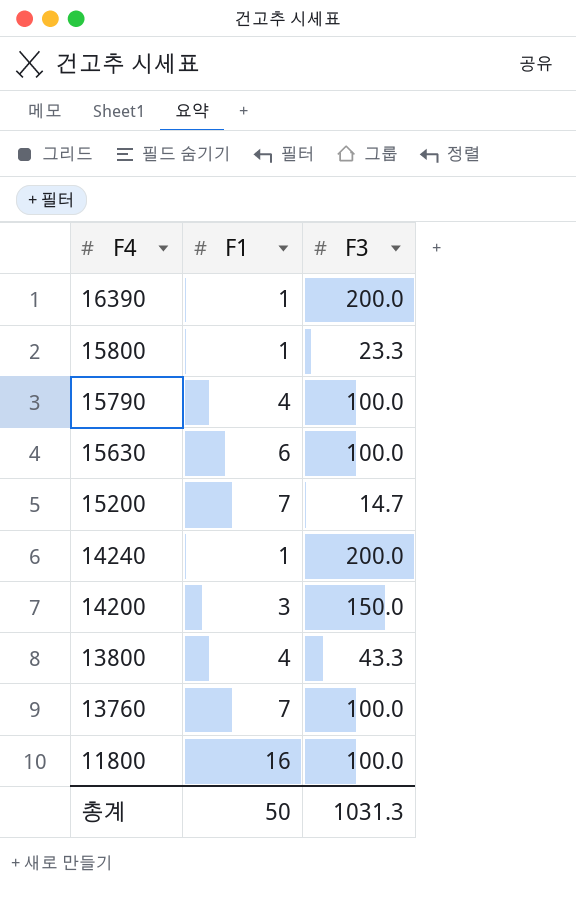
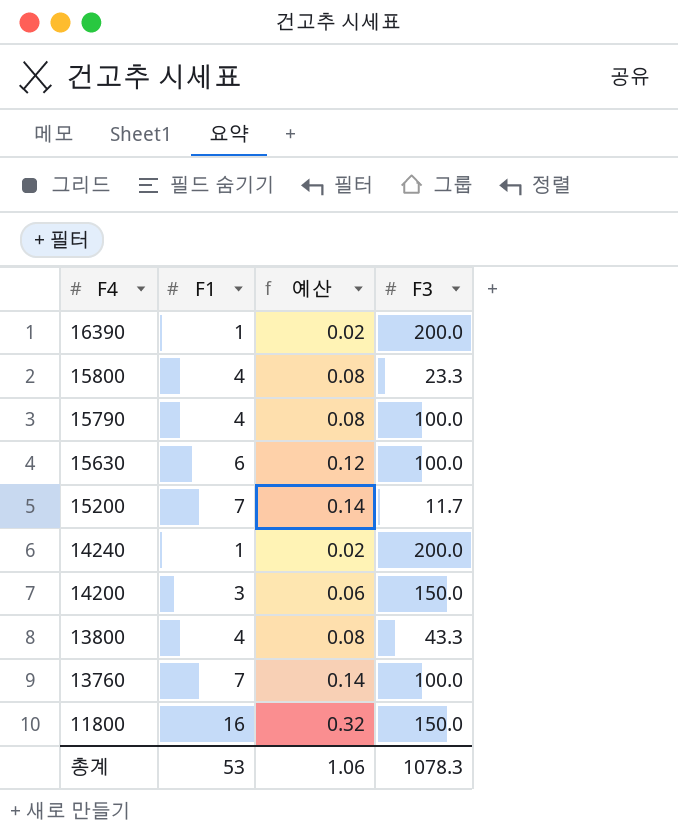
column 예산 | formula: none -> [F1] * 0.02
15800 | F1: 1 -> 4
15200 | F3: 14.7 -> 11.7
11800 | F3: 100.0 -> 150.0
총계 | F1: 50 -> 53
총계 | F3: 1031.3 -> 1078.3

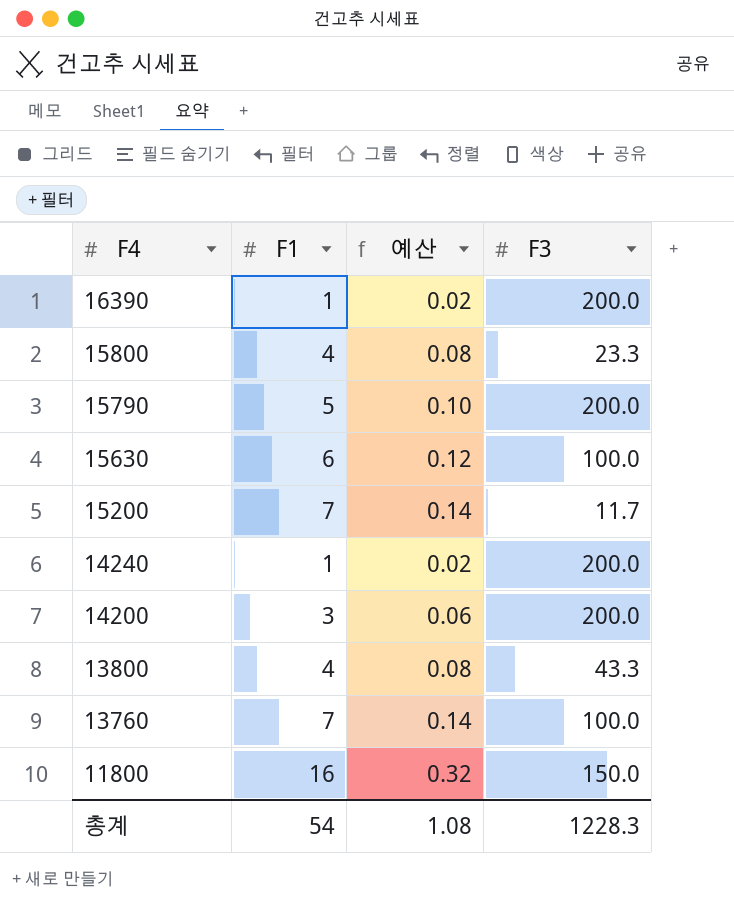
15790 | F1: 4 -> 5
15790 | 예산: 0.08 -> 0.10
15790 | F3: 100.0 -> 200.0
14200 | F3: 150.0 -> 200.0
총계 | F1: 53 -> 54
총계 | 예산: 1.06 -> 1.08
총계 | F3: 1078.3 -> 1228.3

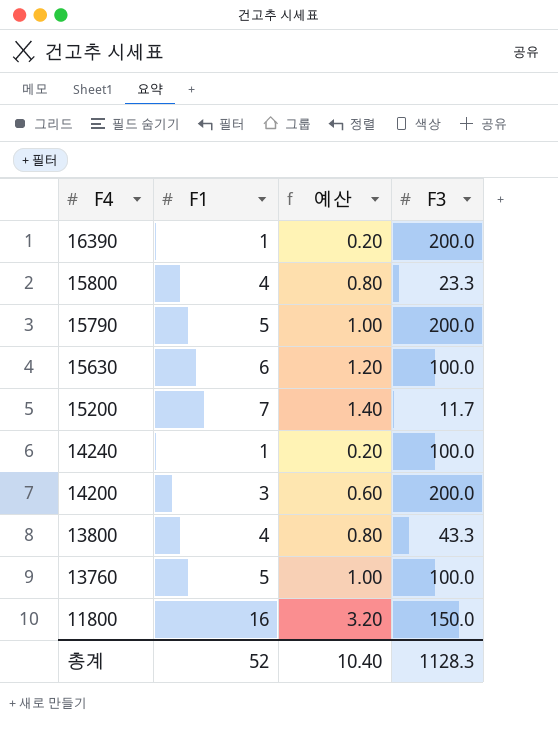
column 예산 | formula: [F1] * 0.02 -> [F1] * 0.2
14240 | F3: 200.0 -> 100.0
13760 | F1: 7 -> 5
총계 | F1: 54 -> 52
총계 | 예산: 1.08 -> 10.40
총계 | F3: 1228.3 -> 1128.3

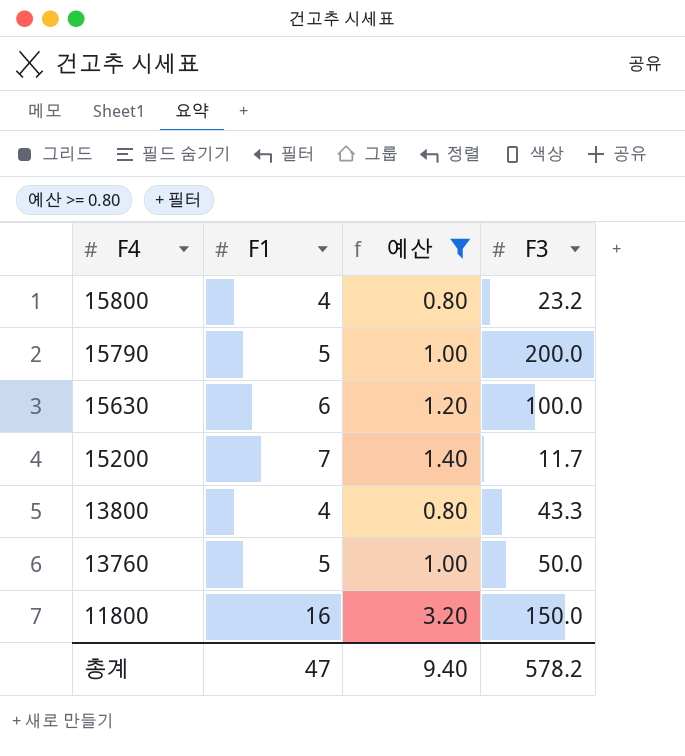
filter: none -> 예산 >= 0.80
15800 | F3: 23.3 -> 23.2
13760 | F3: 100.0 -> 50.0
총계 | F1: 52 -> 47
총계 | 예산: 10.40 -> 9.40
총계 | F3: 1128.3 -> 578.2

